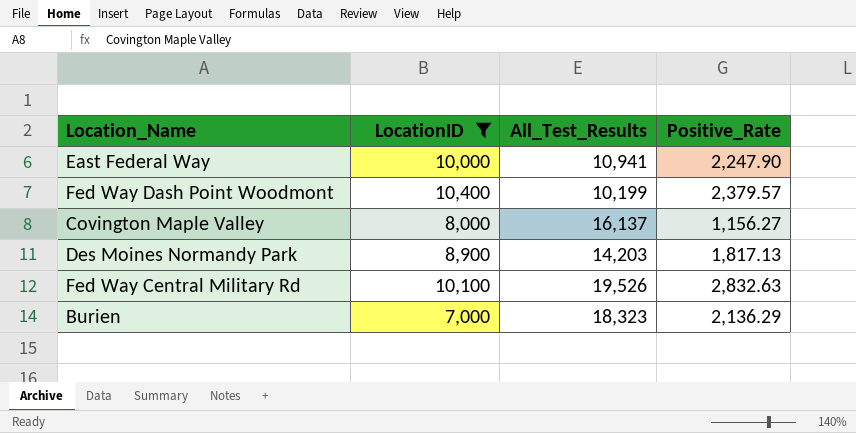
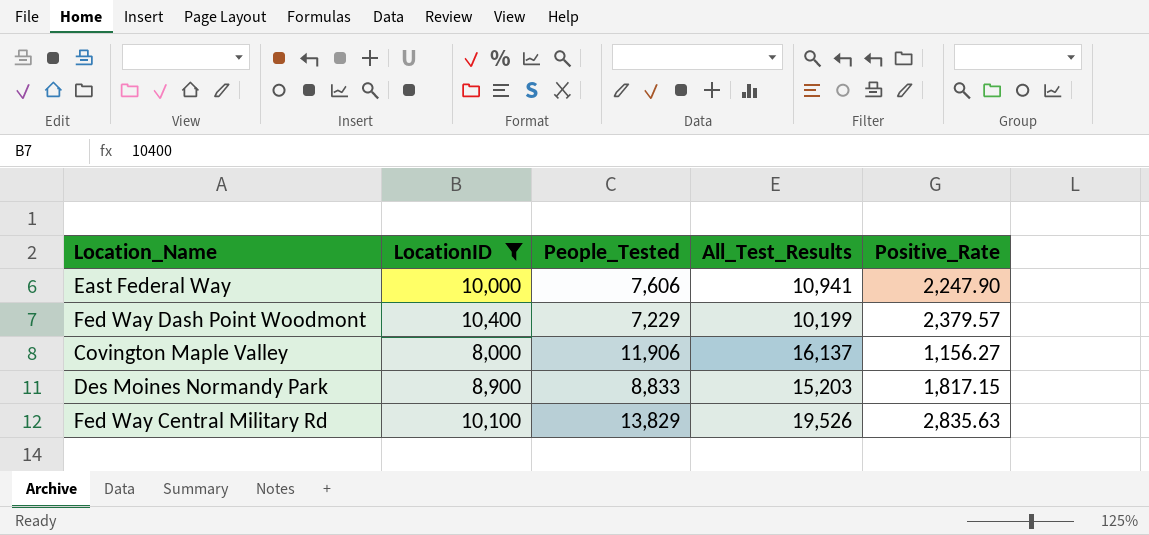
column People_Tested | position: none -> 3
row Burien: 7,000 | 18,323 | 2,136.29 -> none
Des Moines Normandy Park | All_Test_Results: 14,203 -> 15,203
Des Moines Normandy Park | Positive_Rate: 1,817.13 -> 1,817.15
Fed Way Central Military Rd | Positive_Rate: 2,832.63 -> 2,835.63

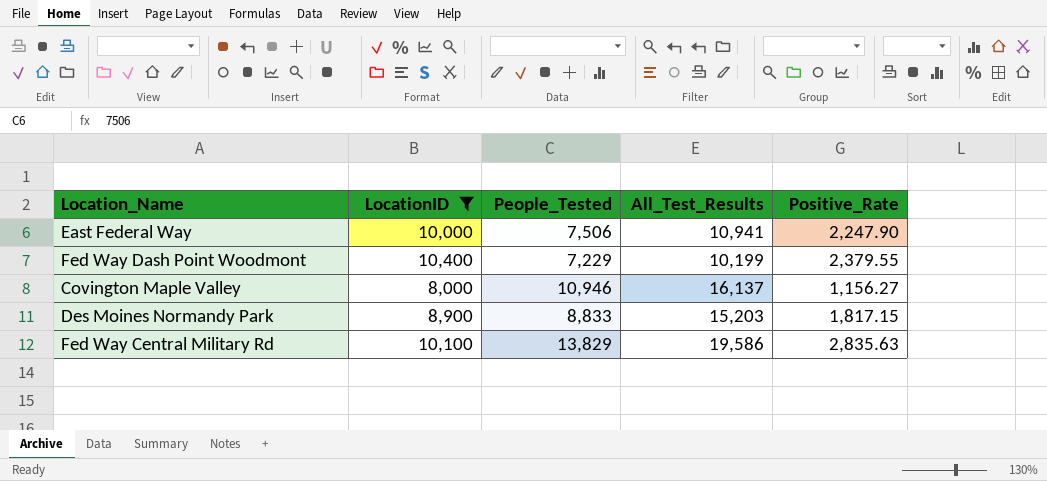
East Federal Way | People_Tested: 7,606 -> 7,506
Fed Way Dash Point Woodmont | Positive_Rate: 2,379.57 -> 2,379.55
Covington Maple Valley | People_Tested: 11,906 -> 10,946
Fed Way Central Military Rd | All_Test_Results: 19,526 -> 19,586

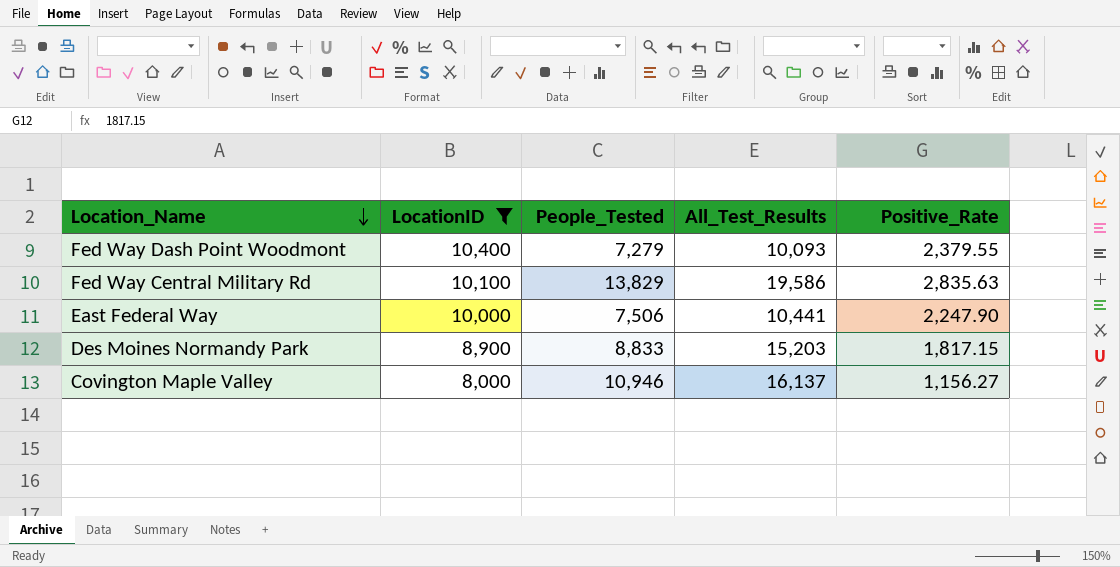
row order: none -> Location_Name descending
Fed Way Dash Point Woodmont | People_Tested: 7,229 -> 7,279
Fed Way Dash Point Woodmont | All_Test_Results: 10,199 -> 10,093
East Federal Way | All_Test_Results: 10,941 -> 10,441

